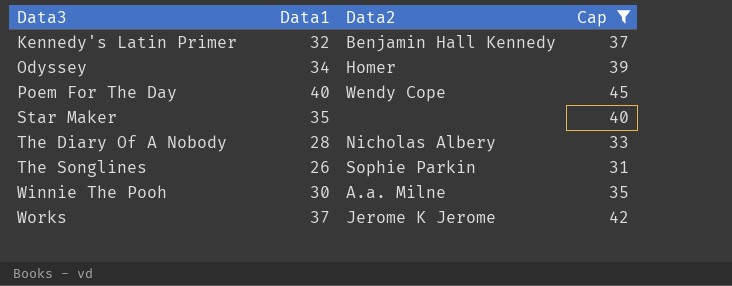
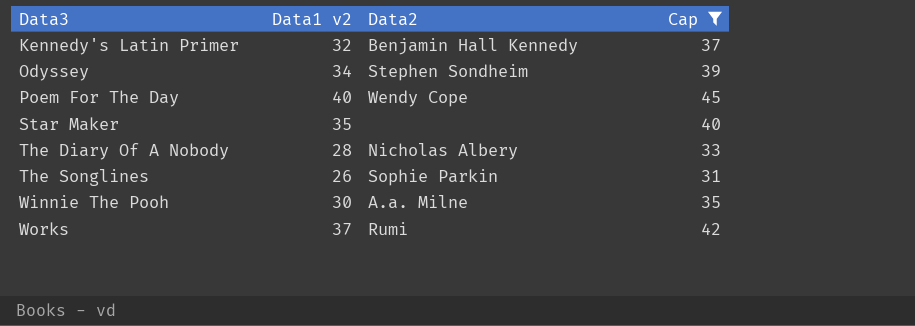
column name: Data1 -> Data1 v2
Odyssey | Data2: Homer -> Stephen Sondheim
Works | Data2: Jerome K Jerome -> Rumi

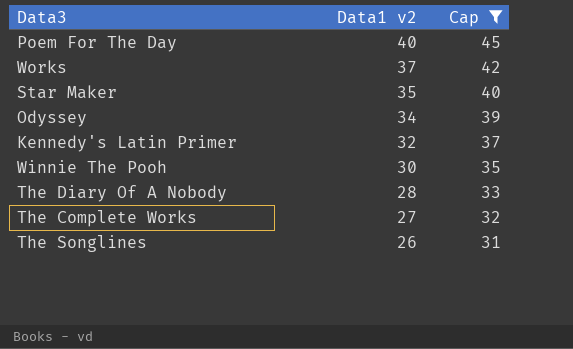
row order: Data3 ascending -> Data1 v2 descending
column Data2 | position: 3 -> none
row The Complete Works: none -> 27 | 32

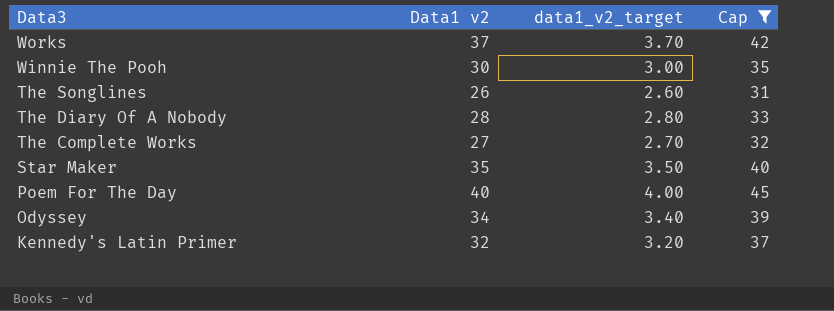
row order: Data1 v2 descending -> Data3 descending
column data1_v2_target | formula: none -> [Data1 v2] * 0.1

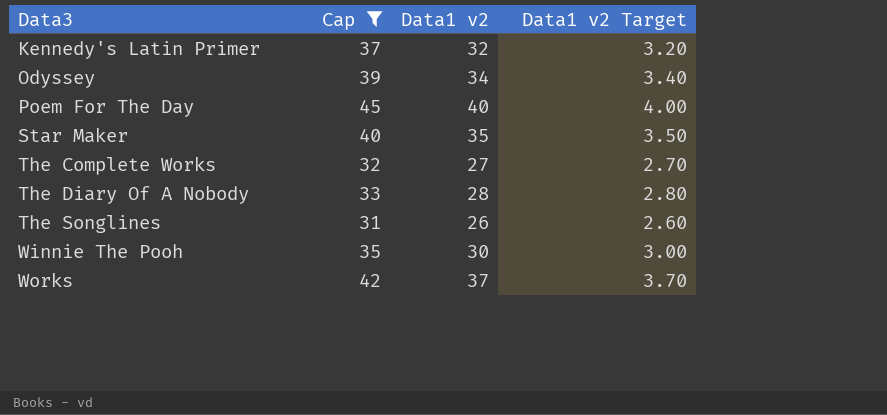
row order: Data3 descending -> Data3 ascending
column Cap | position: 4 -> 2
column name: data1_v2_target -> Data1 v2 Target

